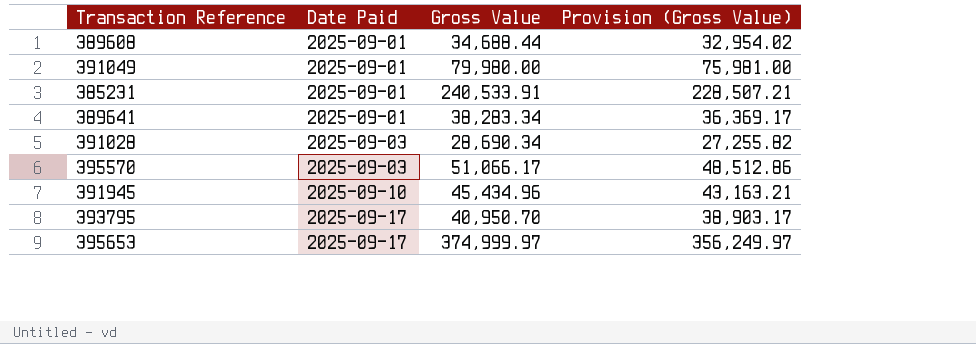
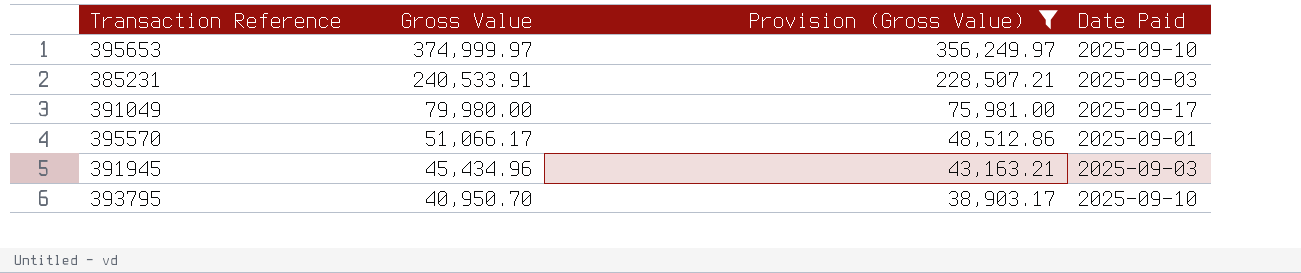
filter: none -> Provision (Gross Value) >= 38,903.17
row order: Date Paid ascending -> Gross Value descending
column Date Paid | position: 2 -> 4
395653 | Date Paid: 2025-09-17 -> 2025-09-10
385231 | Date Paid: 2025-09-01 -> 2025-09-03
391049 | Date Paid: 2025-09-01 -> 2025-09-17
395570 | Date Paid: 2025-09-03 -> 2025-09-01
391945 | Date Paid: 2025-09-10 -> 2025-09-03
393795 | Date Paid: 2025-09-17 -> 2025-09-10

